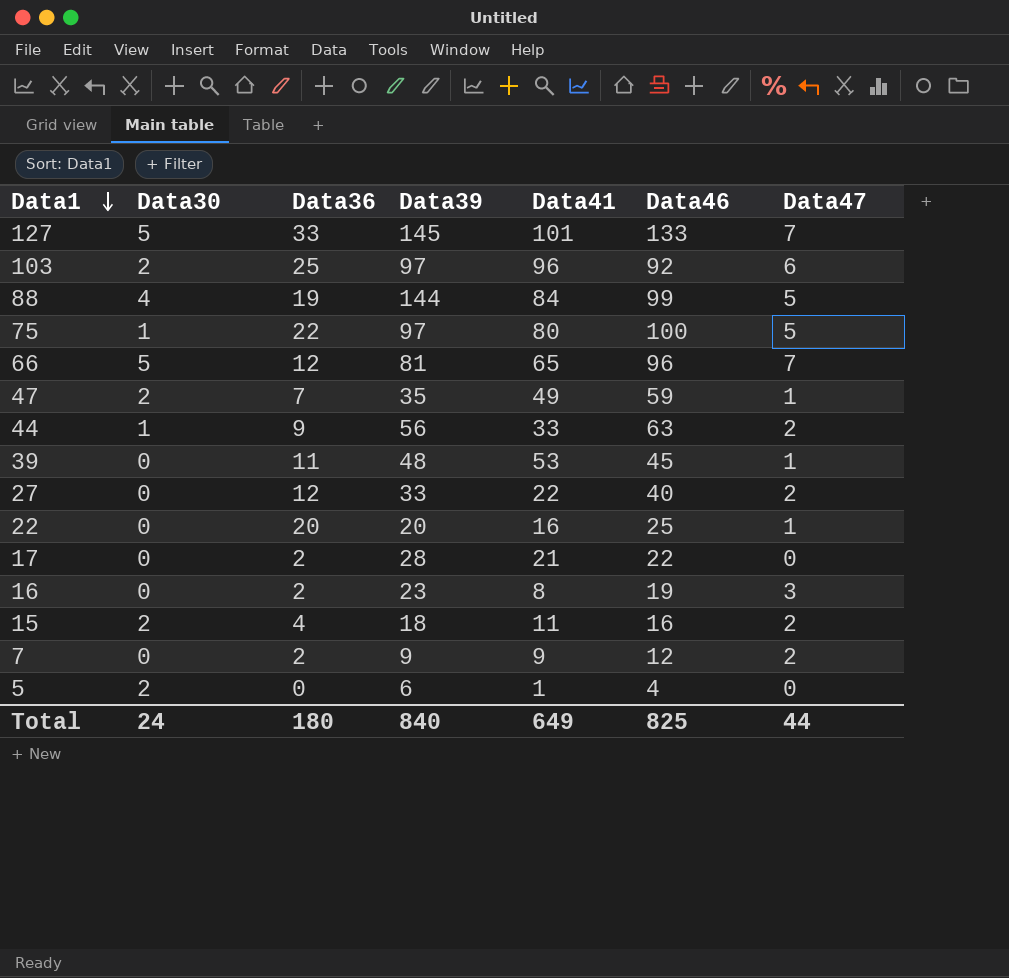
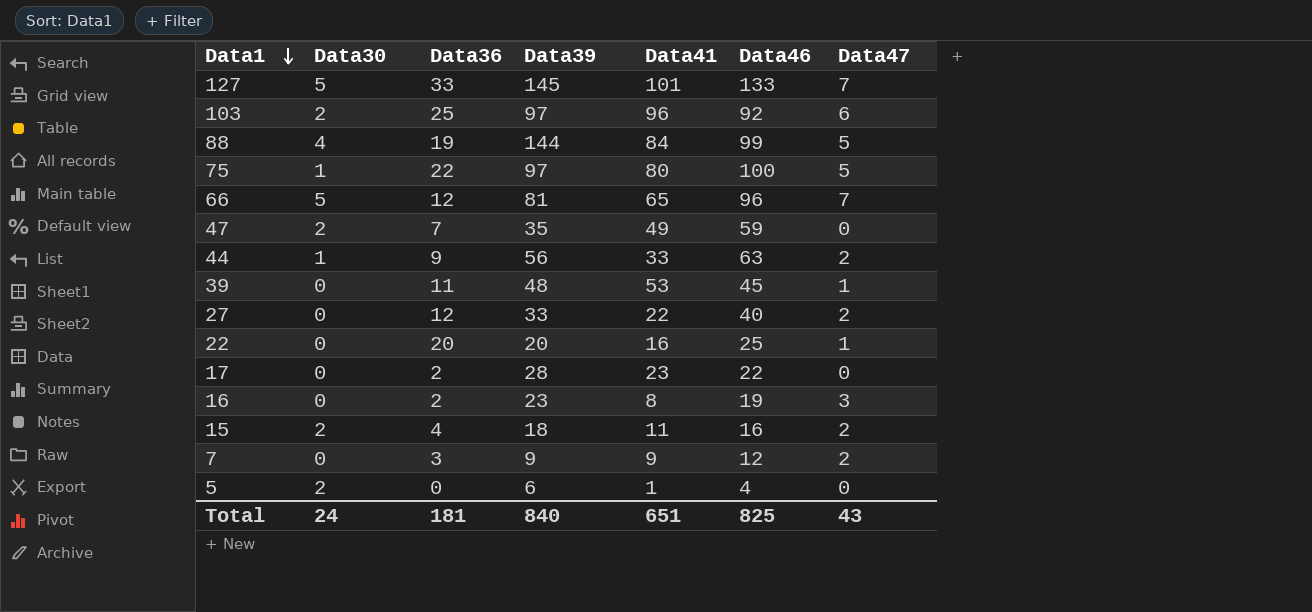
47 | Data47: 1 -> 0
17 | Data41: 21 -> 23
7 | Data36: 2 -> 3
Total | Data36: 180 -> 181
Total | Data41: 649 -> 651
Total | Data47: 44 -> 43

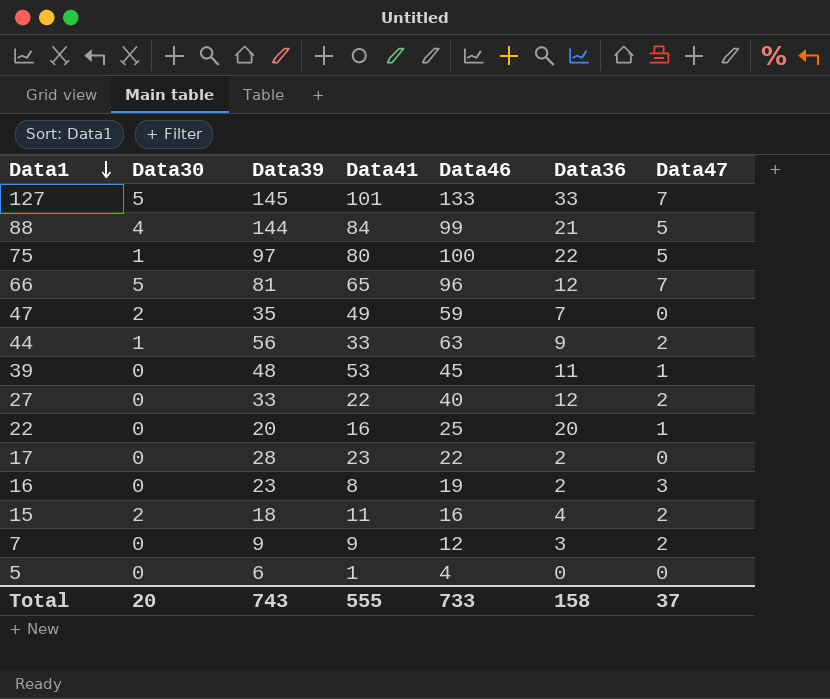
column Data36 | position: 3 -> 6
row 103: 2 | 25 | 97 | 96 | 92 | 6 -> none
88 | Data36: 19 -> 21
5 | Data30: 2 -> 0
Total | Data30: 24 -> 20
Total | Data39: 840 -> 743
Total | Data41: 651 -> 555
Total | Data46: 825 -> 733
Total | Data36: 181 -> 158
Total | Data47: 43 -> 37

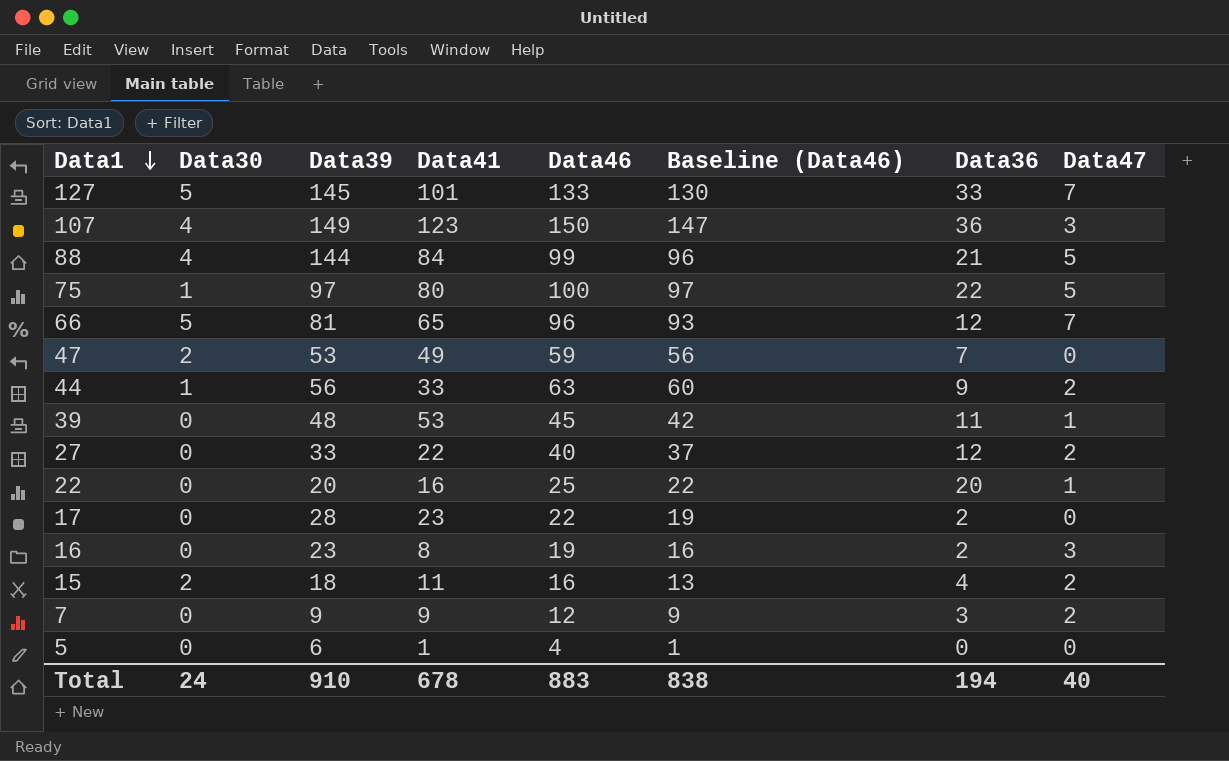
column Baseline (Data46) | formula: none -> [Data46] - 3
row 107: none -> 4 | 149 | 123 | 150 | 147 | 36 | 3
47 | Data39: 35 -> 53
Total | Data30: 20 -> 24
Total | Data39: 743 -> 910
Total | Data41: 555 -> 678
Total | Data46: 733 -> 883
Total | Data36: 158 -> 194
Total | Data47: 37 -> 40

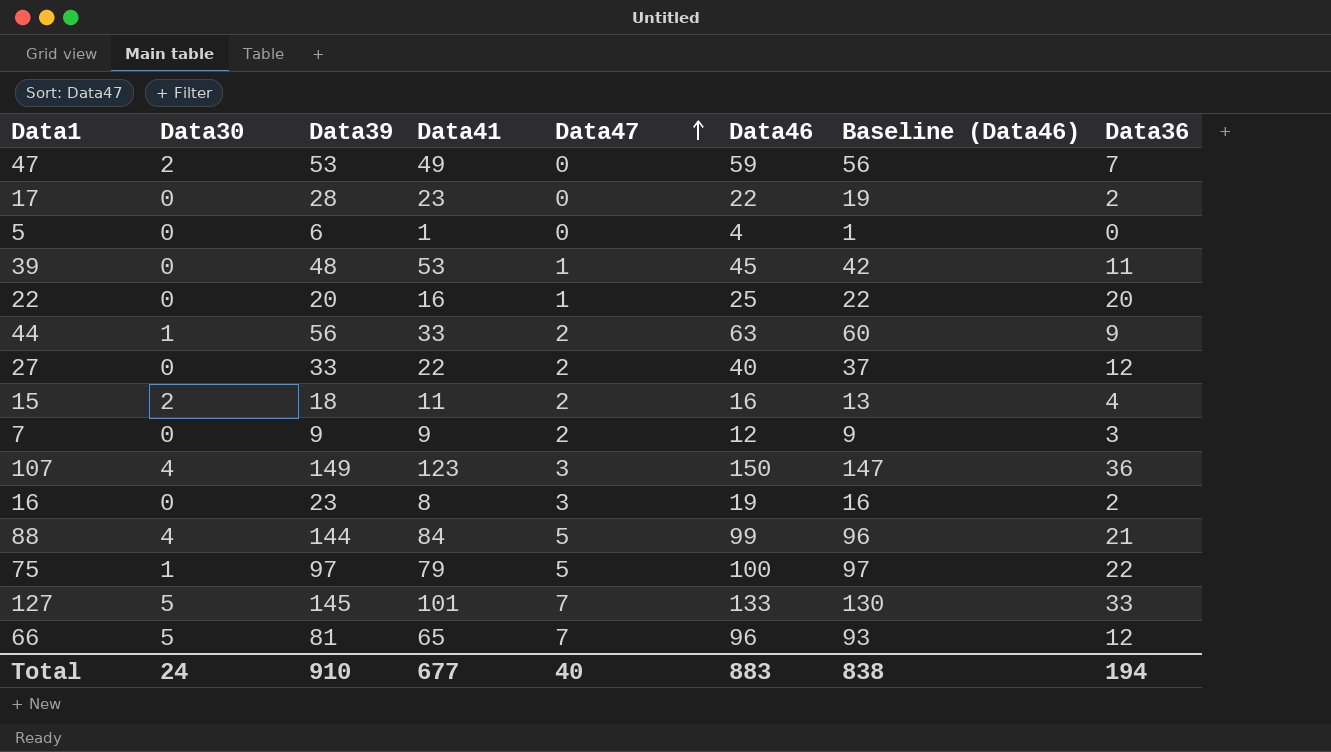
row order: Data1 descending -> Data47 ascending
column Data47 | position: 8 -> 5
75 | Data41: 80 -> 79
Total | Data41: 678 -> 677

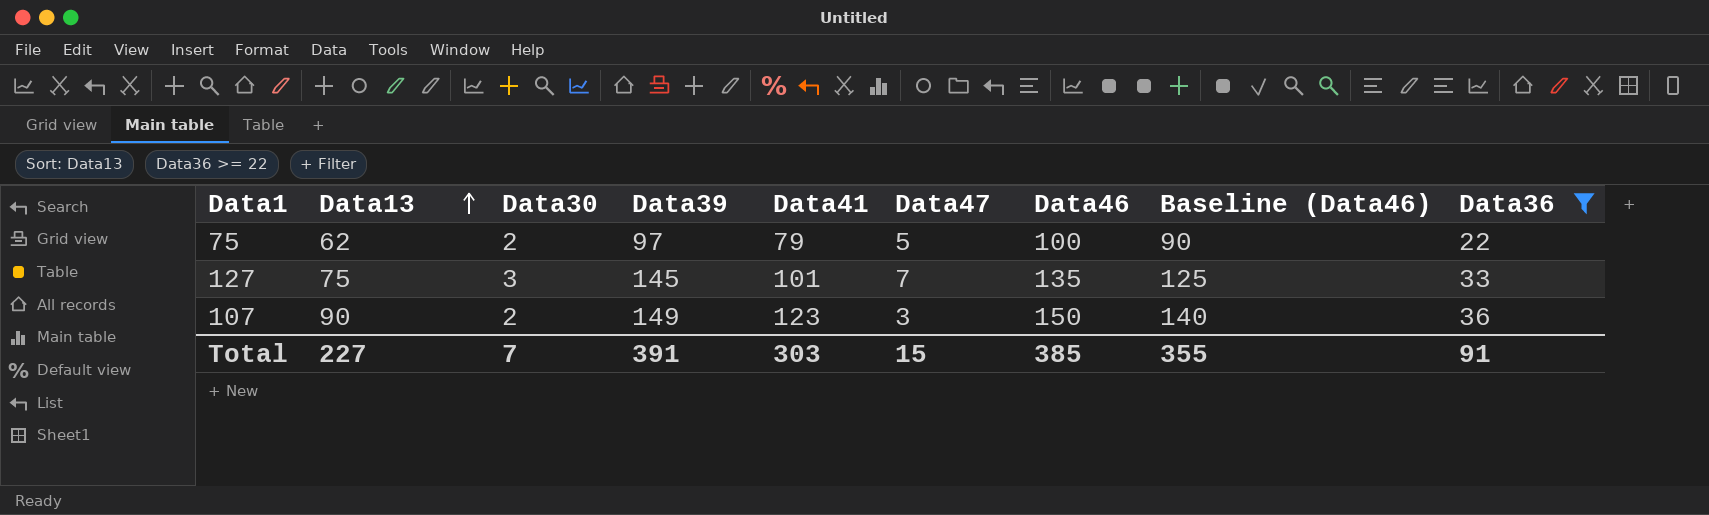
filter: none -> Data36 >= 22
row order: Data47 ascending -> Data13 ascending
column Data13 | position: none -> 2
column Baseline (Data46) | formula: [Data46] - 3 -> [Data46] - 10
75 | Data30: 1 -> 2
127 | Data30: 5 -> 3
127 | Data46: 133 -> 135
107 | Data30: 4 -> 2
Total | Data30: 24 -> 7
Total | Data39: 910 -> 391
Total | Data41: 677 -> 303
Total | Data47: 40 -> 15
Total | Data46: 883 -> 385
Total | Baseline (Data46): 838 -> 355
Total | Data36: 194 -> 91

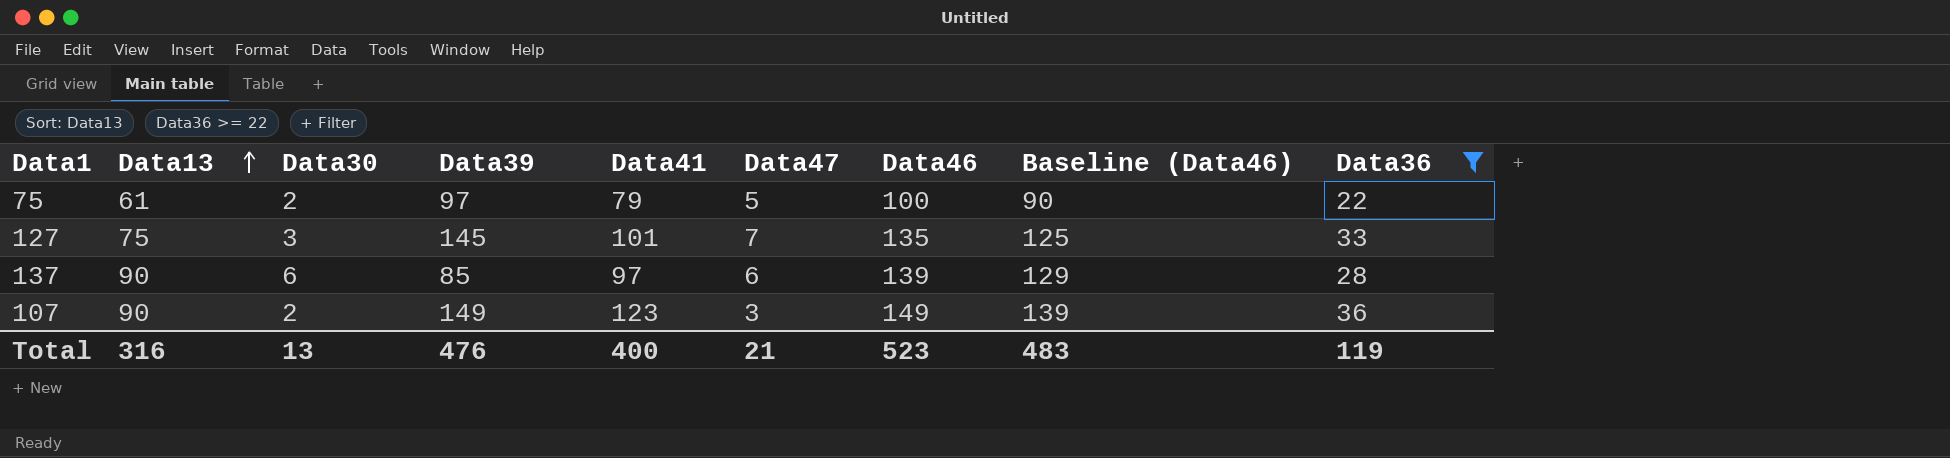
75 | Data13: 62 -> 61
row 137: none -> 90 | 6 | 85 | 97 | 6 | 139 | 129 | 28
107 | Data46: 150 -> 149
107 | Baseline (Data46): 140 -> 139
Total | Data13: 227 -> 316
Total | Data30: 7 -> 13
Total | Data39: 391 -> 476
Total | Data41: 303 -> 400
Total | Data47: 15 -> 21
Total | Data46: 385 -> 523
Total | Baseline (Data46): 355 -> 483
Total | Data36: 91 -> 119

